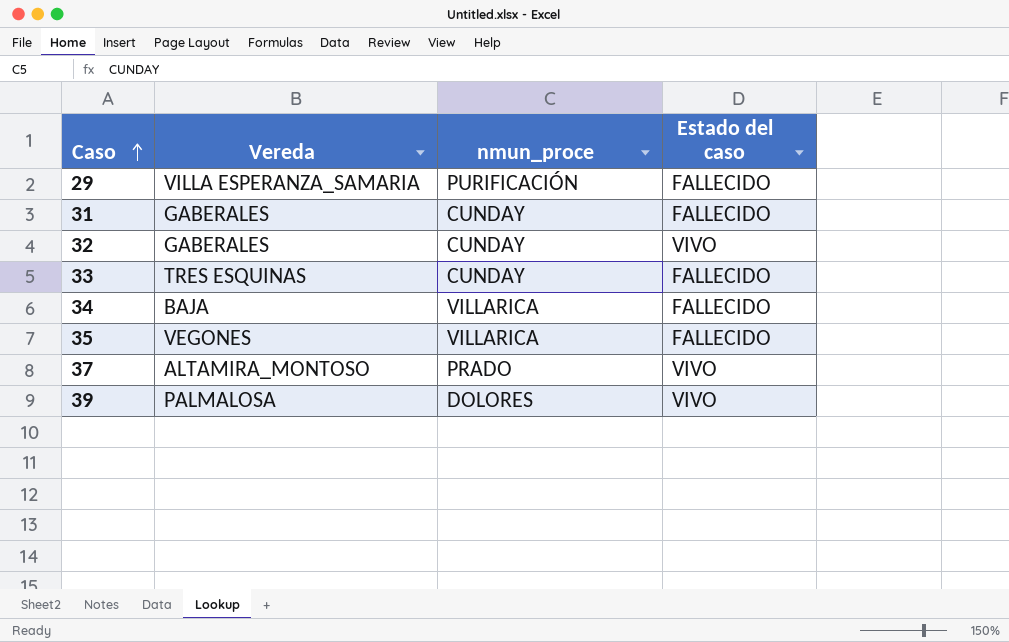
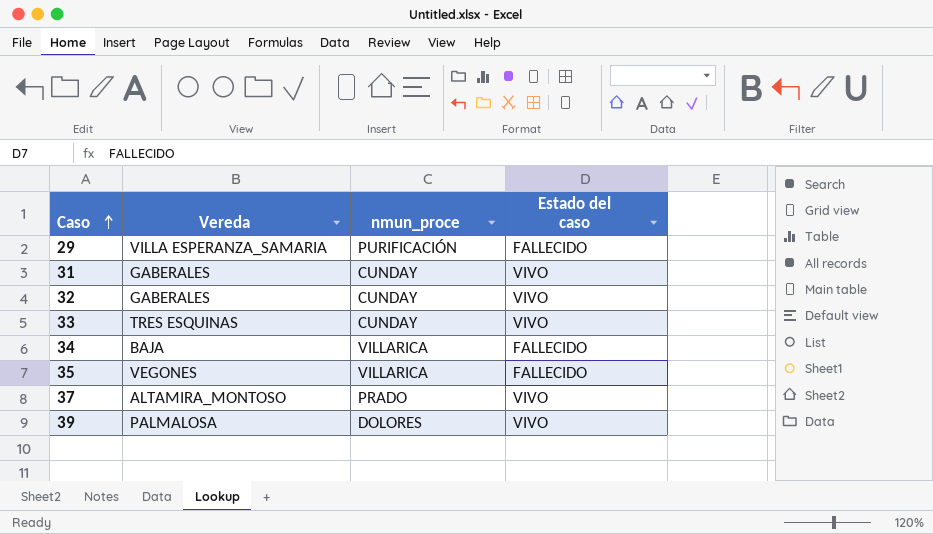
31 | Estado del caso: FALLECIDO -> VIVO
33 | Estado del caso: FALLECIDO -> VIVO

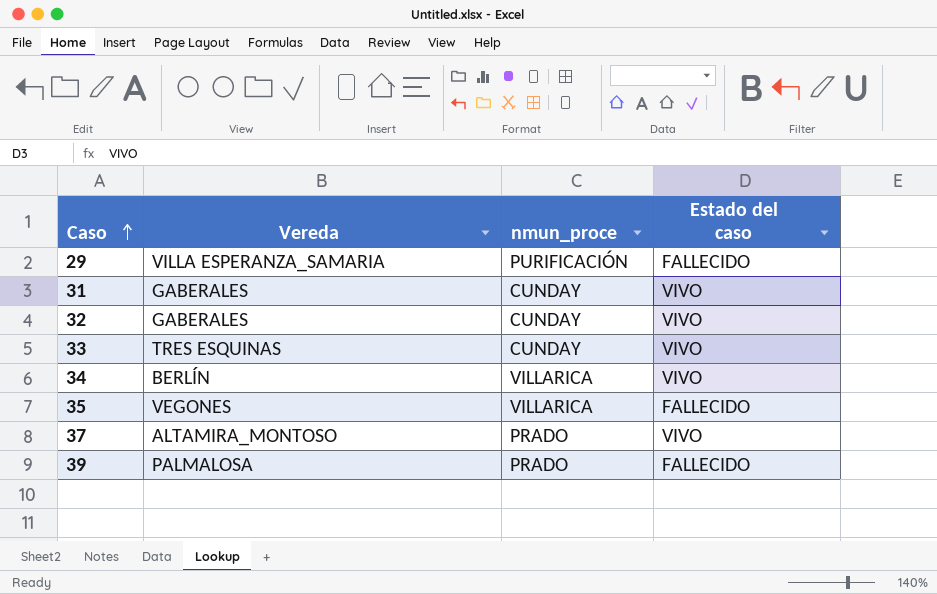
34 | Vereda: BAJA -> BERLÍN
34 | Estado del caso: FALLECIDO -> VIVO
39 | nmun_proce: DOLORES -> PRADO
39 | Estado del caso: VIVO -> FALLECIDO

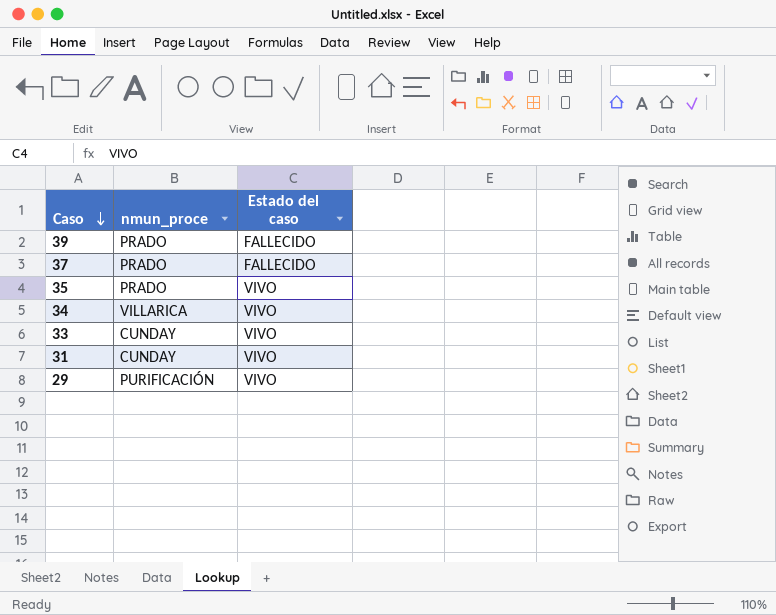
row order: Caso ascending -> Caso descending
column Vereda | position: 2 -> none
row 32: GABERALES | CUNDAY | VIVO -> none
37 | Estado del caso: VIVO -> FALLECIDO
35 | nmun_proce: VILLARICA -> PRADO
35 | Estado del caso: FALLECIDO -> VIVO
29 | Estado del caso: FALLECIDO -> VIVO

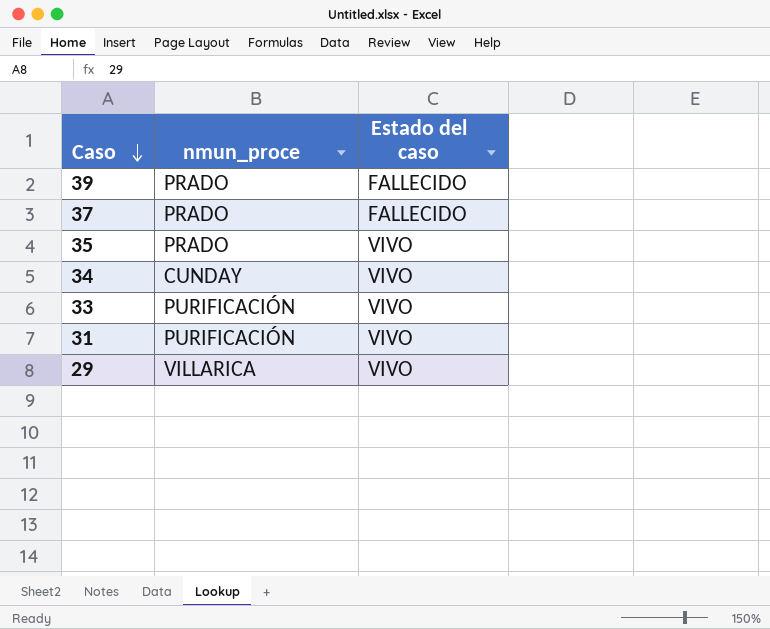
34 | nmun_proce: VILLARICA -> CUNDAY
33 | nmun_proce: CUNDAY -> PURIFICACIÓN
31 | nmun_proce: CUNDAY -> PURIFICACIÓN
29 | nmun_proce: PURIFICACIÓN -> VILLARICA

